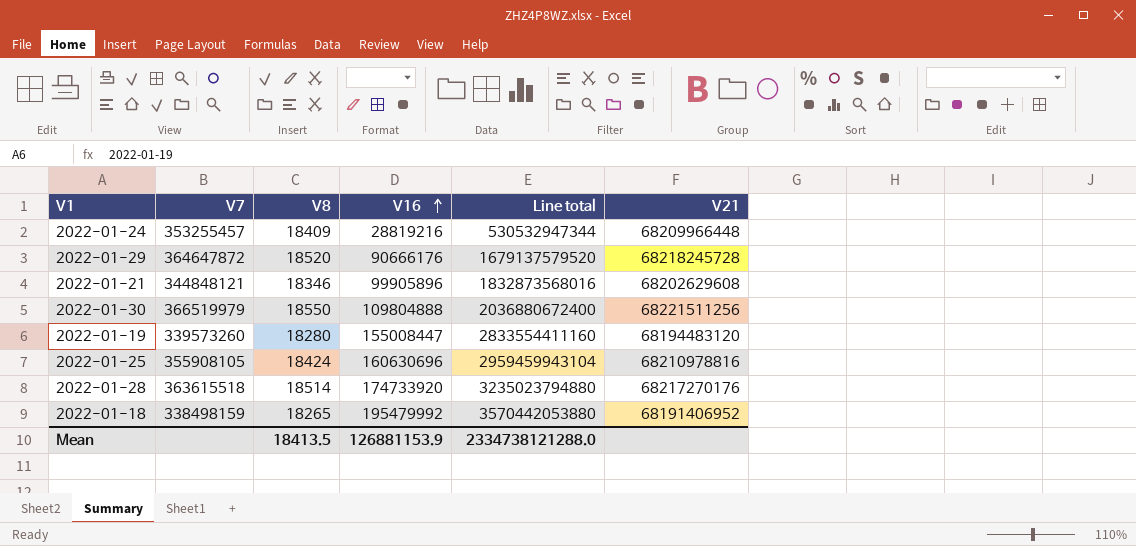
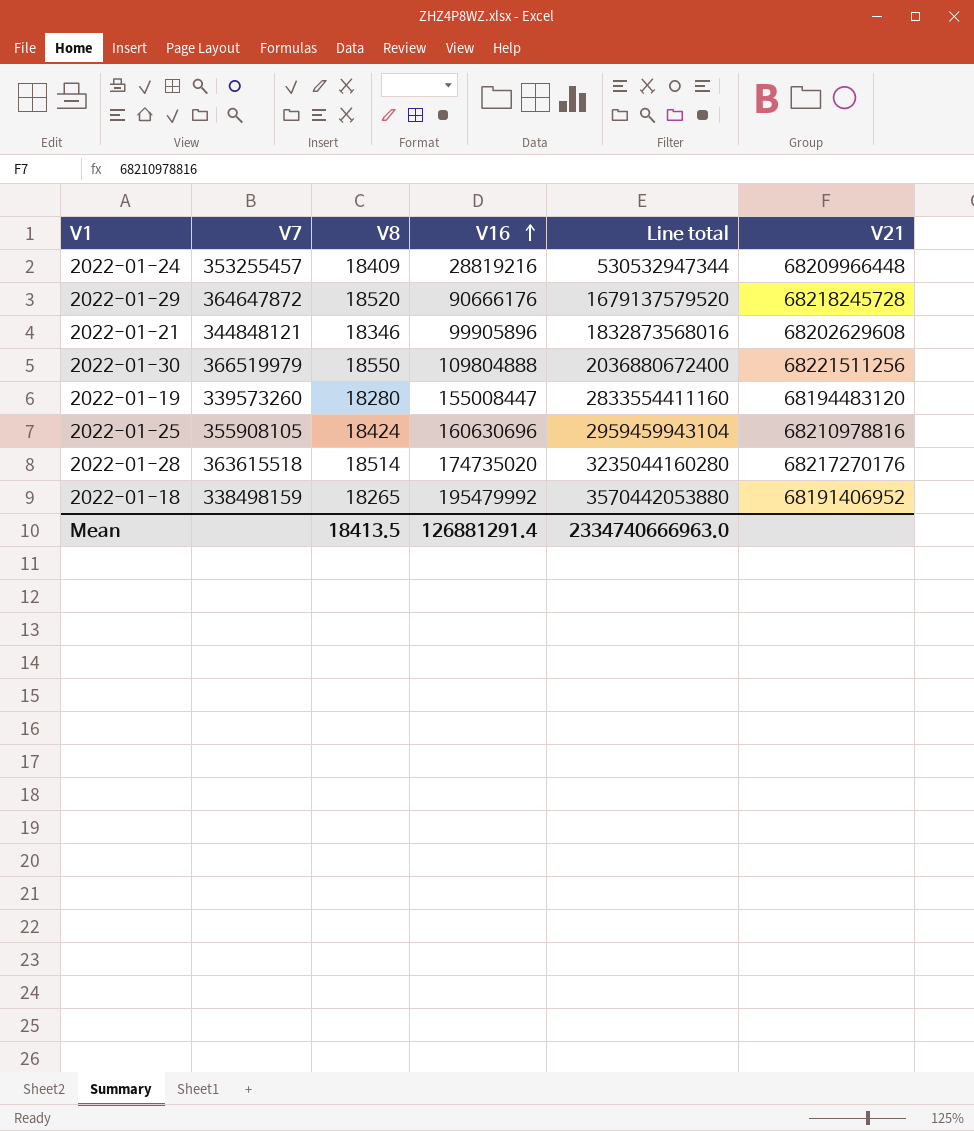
2022-01-28 | V16: 174733920 -> 174735020
2022-01-28 | Line total: 3235023794880 -> 3235044160280
Mean | V16: 126881153.9 -> 126881291.4
Mean | Line total: 2334738121288.0 -> 2334740666963.0

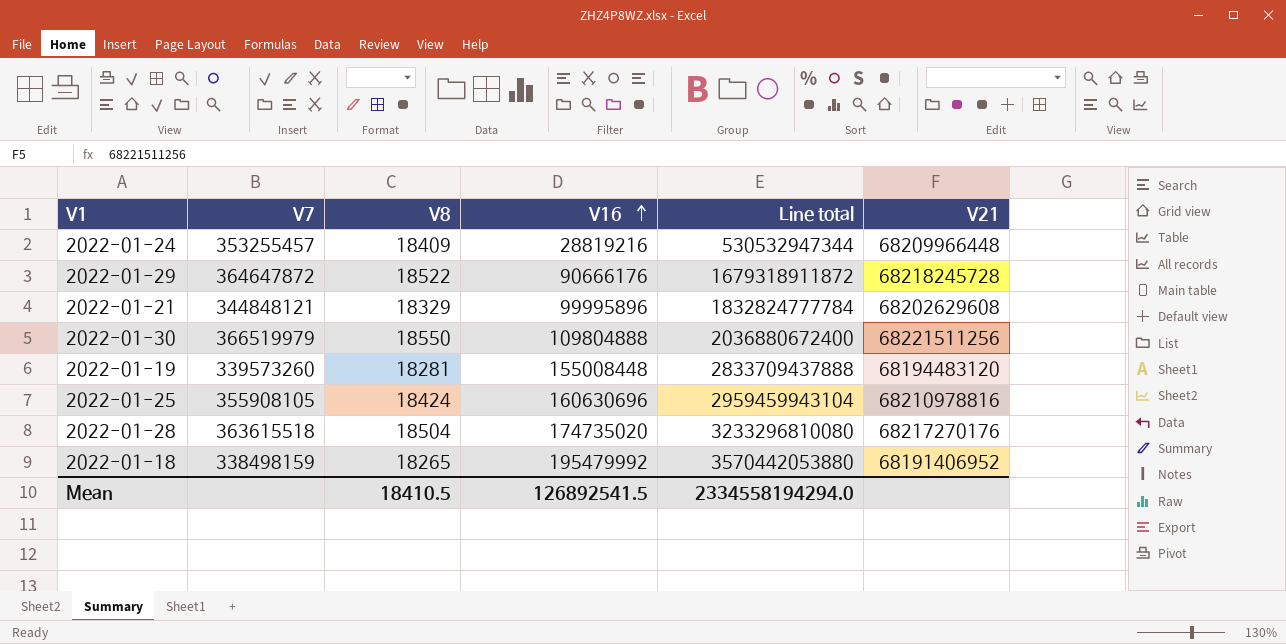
2022-01-29 | V8: 18520 -> 18522
2022-01-29 | Line total: 1679137579520 -> 1679318911872
2022-01-21 | V8: 18346 -> 18329
2022-01-21 | V16: 99905896 -> 99995896
2022-01-21 | Line total: 1832873568016 -> 1832824777784
2022-01-19 | V8: 18280 -> 18281
2022-01-19 | V16: 155008447 -> 155008448
2022-01-19 | Line total: 2833554411160 -> 2833709437888
2022-01-28 | V8: 18514 -> 18504
2022-01-28 | Line total: 3235044160280 -> 3233296810080
Mean | V8: 18413.5 -> 18410.5
Mean | V16: 126881291.4 -> 126892541.5
Mean | Line total: 2334740666963.0 -> 2334558194294.0

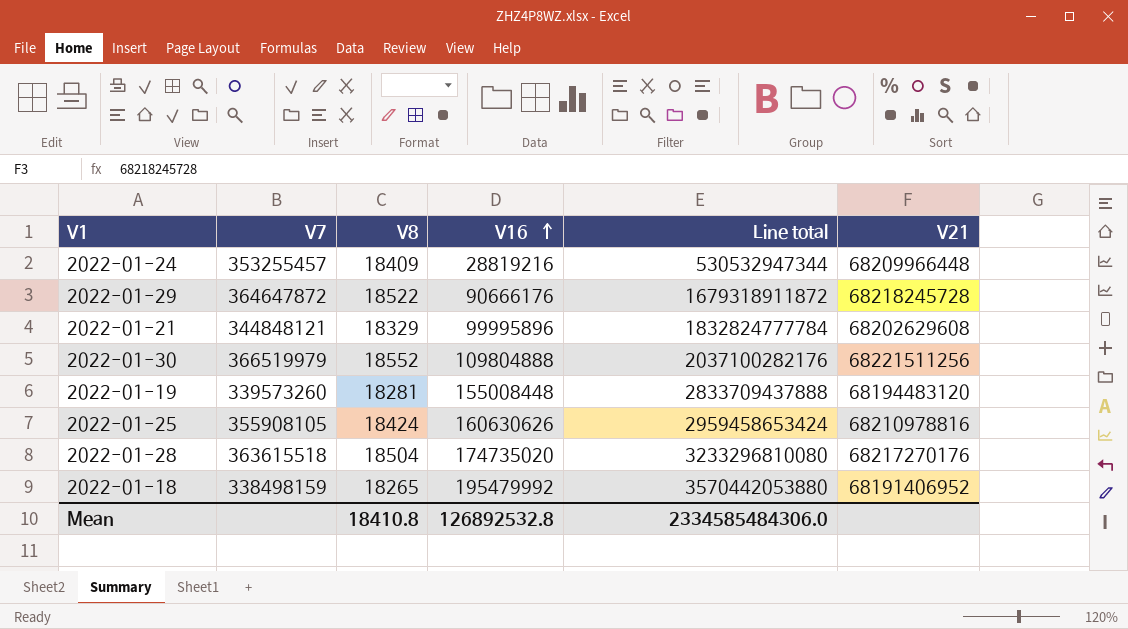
2022-01-30 | V8: 18550 -> 18552
2022-01-30 | Line total: 2036880672400 -> 2037100282176
2022-01-25 | V16: 160630696 -> 160630626
2022-01-25 | Line total: 2959459943104 -> 2959458653424
Mean | V8: 18410.5 -> 18410.8
Mean | V16: 126892541.5 -> 126892532.8
Mean | Line total: 2334558194294.0 -> 2334585484306.0

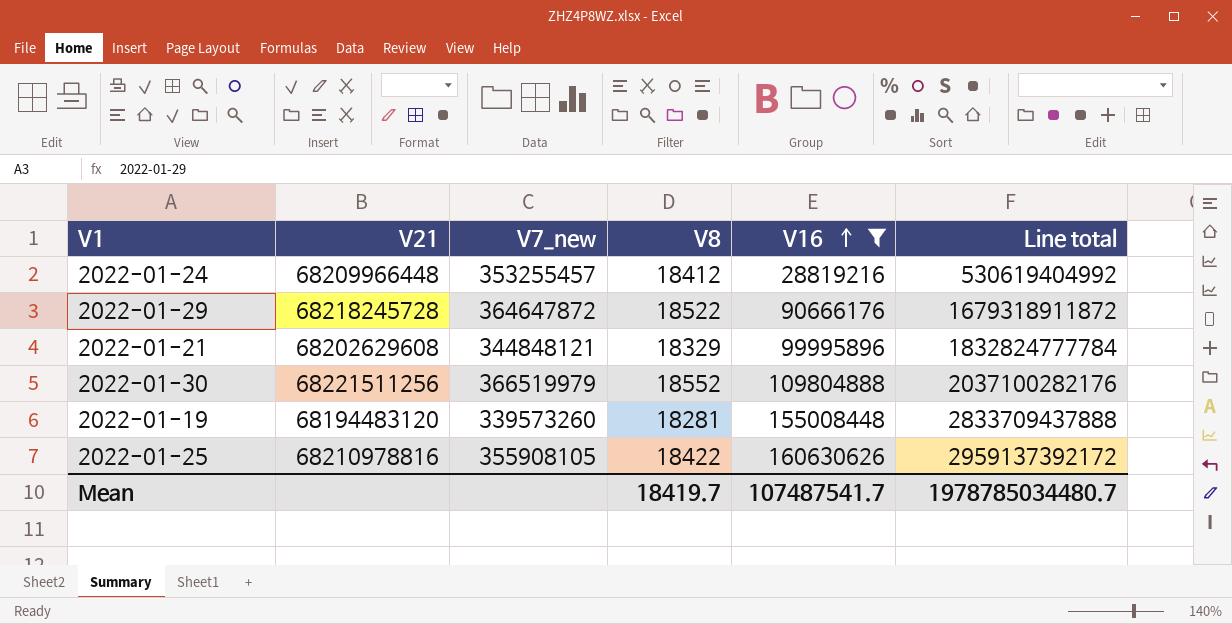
filter: none -> V16 <= 160630626
column V21 | position: 6 -> 2
column name: V7 -> V7_new
2022-01-24 | V8: 18409 -> 18412
2022-01-24 | Line total: 530532947344 -> 530619404992
2022-01-25 | V8: 18424 -> 18422
2022-01-25 | Line total: 2959458653424 -> 2959137392172
Mean | V8: 18410.8 -> 18419.7
Mean | V16: 126892532.8 -> 107487541.7
Mean | Line total: 2334585484306.0 -> 1978785034480.7

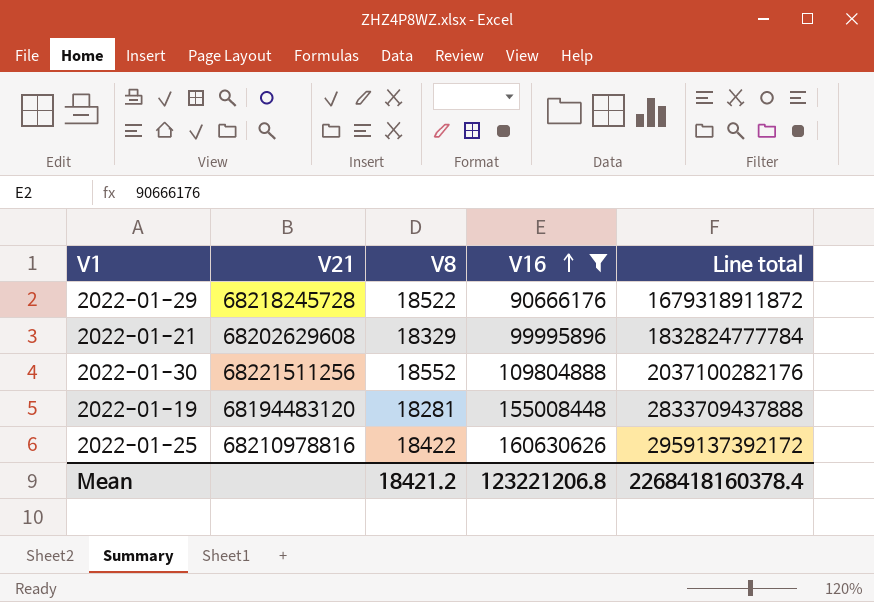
column V7_new | position: 3 -> none
row 2022-01-24: 68209966448 | 353255457 | 18412 | 28819216 | 530619404992 -> none
Mean | V8: 18419.7 -> 18421.2
Mean | V16: 107487541.7 -> 123221206.8
Mean | Line total: 1978785034480.7 -> 2268418160378.4

